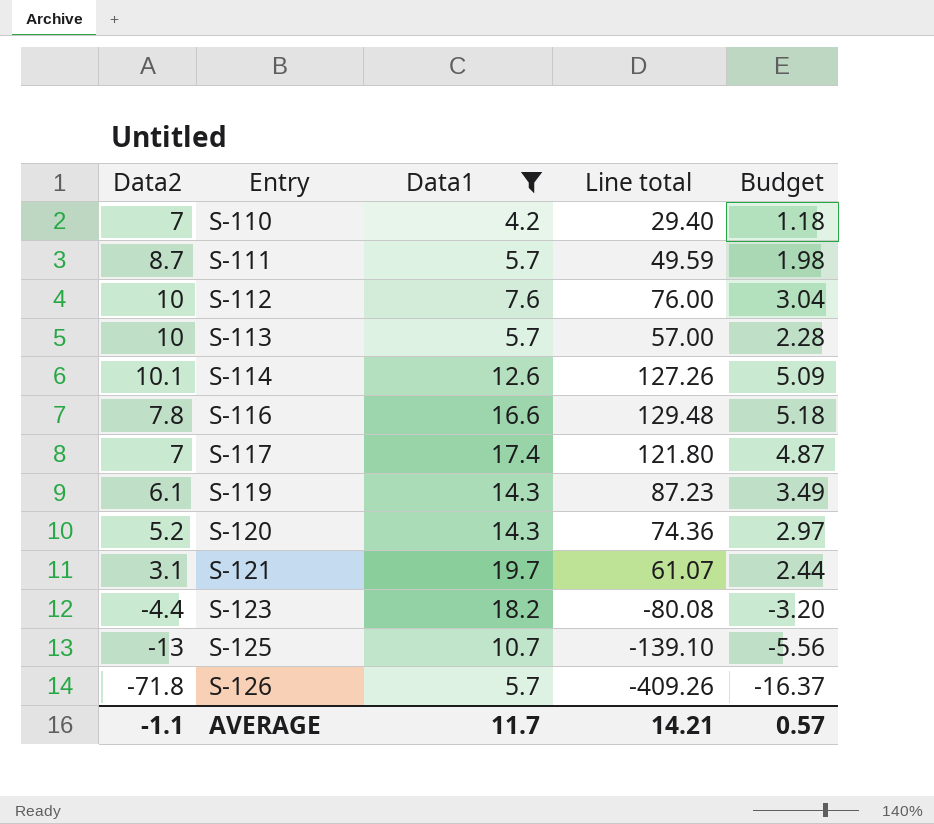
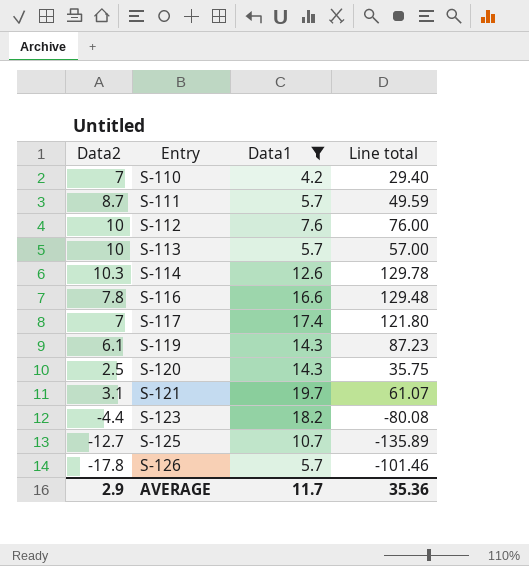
column Budget | formula: [Line total] * 0.04 -> none
S-114 | Data2: 10.1 -> 10.3
S-114 | Line total: 127.26 -> 129.78
S-120 | Data2: 5.2 -> 2.5
S-120 | Line total: 74.36 -> 35.75
S-125 | Data2: -13 -> -12.7
S-125 | Line total: -139.10 -> -135.89
S-126 | Data2: -71.8 -> -17.8
S-126 | Line total: -409.26 -> -101.46
AVERAGE | Data2: -1.1 -> 2.9
AVERAGE | Line total: 14.21 -> 35.36

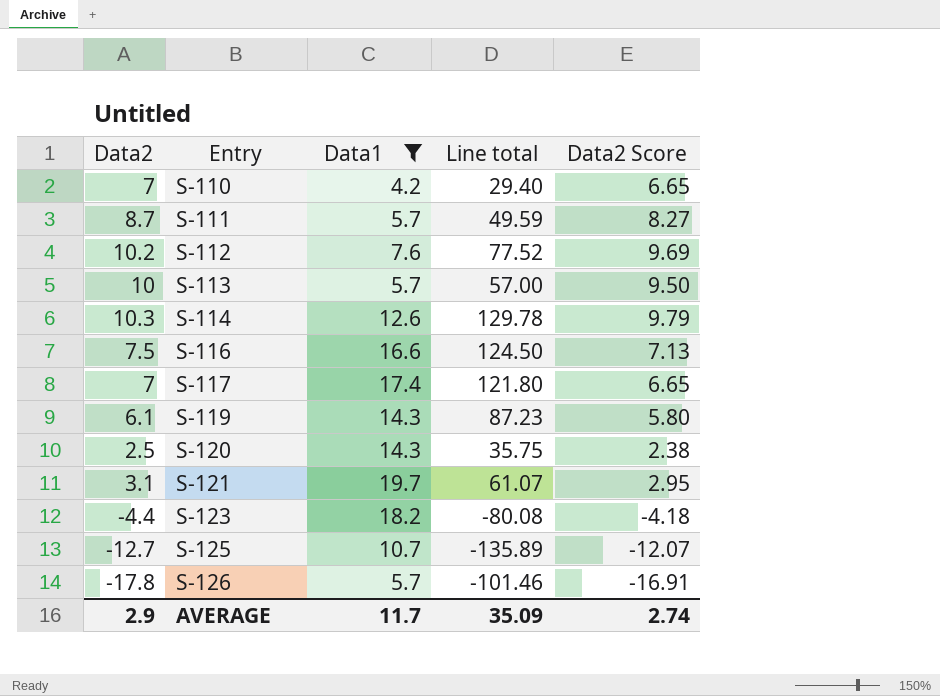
column Data2 Score | formula: none -> [Data2] * 0.95
S-112 | Data2: 10 -> 10.2
S-112 | Line total: 76.00 -> 77.52
S-116 | Data2: 7.8 -> 7.5
S-116 | Line total: 129.48 -> 124.50
AVERAGE | Line total: 35.36 -> 35.09

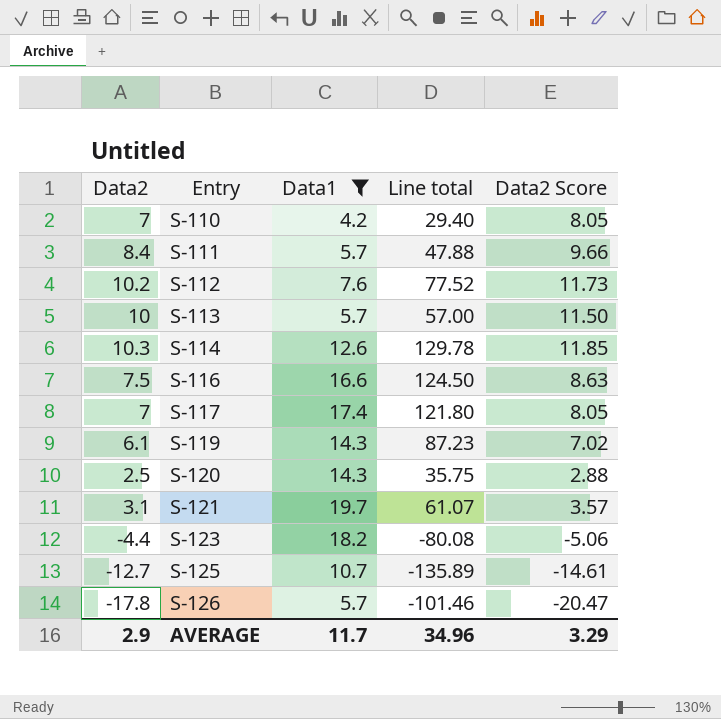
column Data2 Score | formula: [Data2] * 0.95 -> [Data2] * 1.15
S-111 | Data2: 8.7 -> 8.4
S-111 | Line total: 49.59 -> 47.88
AVERAGE | Line total: 35.09 -> 34.96
AVERAGE | Data2 Score: 2.74 -> 3.29

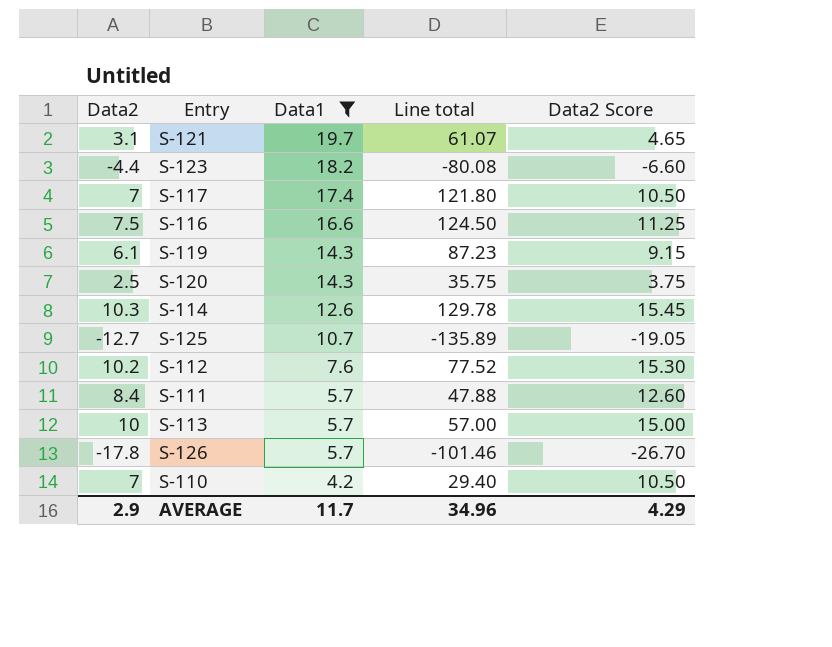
row order: Entry ascending -> Data1 descending
column Data2 Score | formula: [Data2] * 1.15 -> [Data2] * 1.5
AVERAGE | Data2 Score: 3.29 -> 4.29

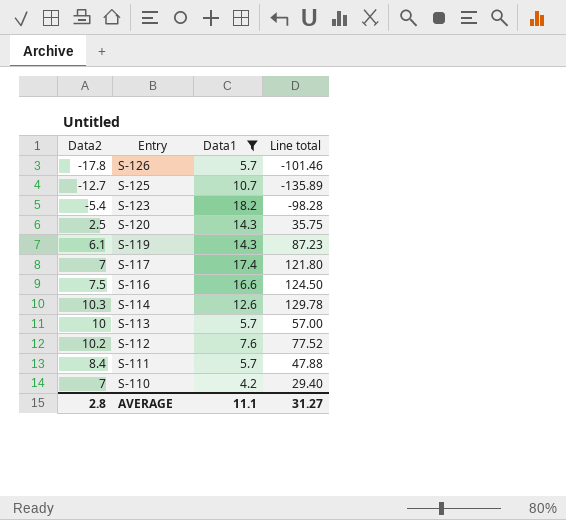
row order: Data1 descending -> Entry descending
column Data2 Score | formula: [Data2] * 1.5 -> none
row S-121: 3.1 | 19.7 | 61.07 | 4.65 -> none
S-123 | Data2: -4.4 -> -5.4
S-123 | Line total: -80.08 -> -98.28
AVERAGE | Data2: 2.9 -> 2.8
AVERAGE | Data1: 11.7 -> 11.1
AVERAGE | Line total: 34.96 -> 31.27

